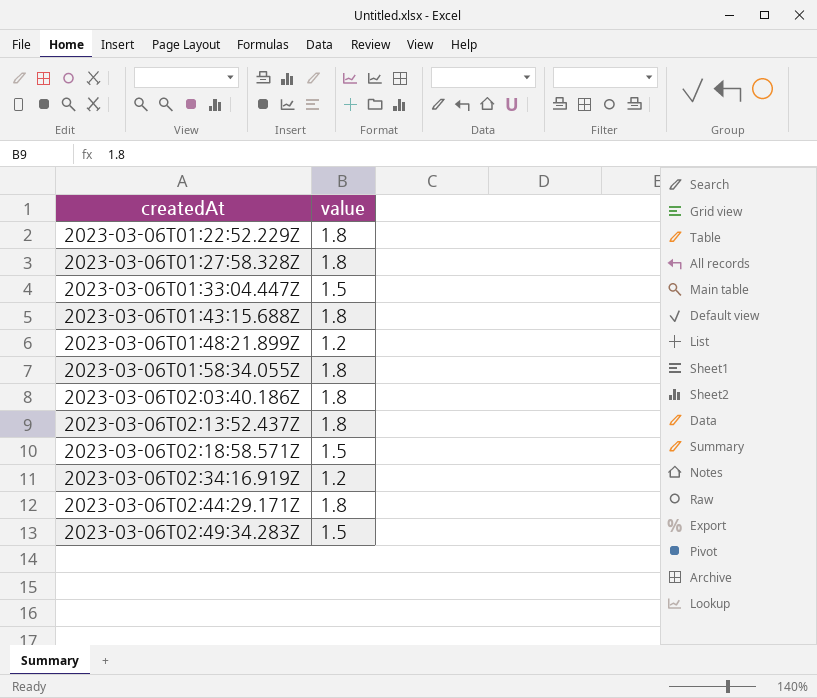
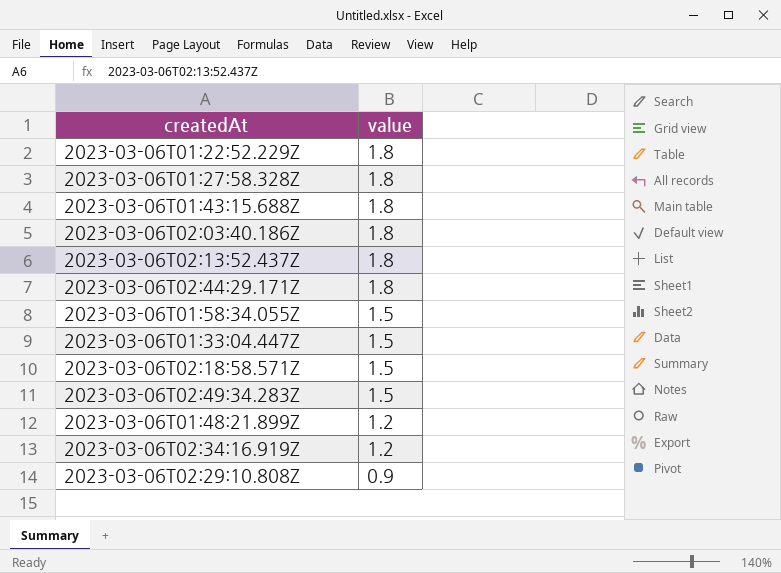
row order: createdAt ascending -> value descending
2023-03-06T01:58:34.055Z | value: 1.8 -> 1.5
row 2023-03-06T02:29:10.808Z: none -> 0.9

